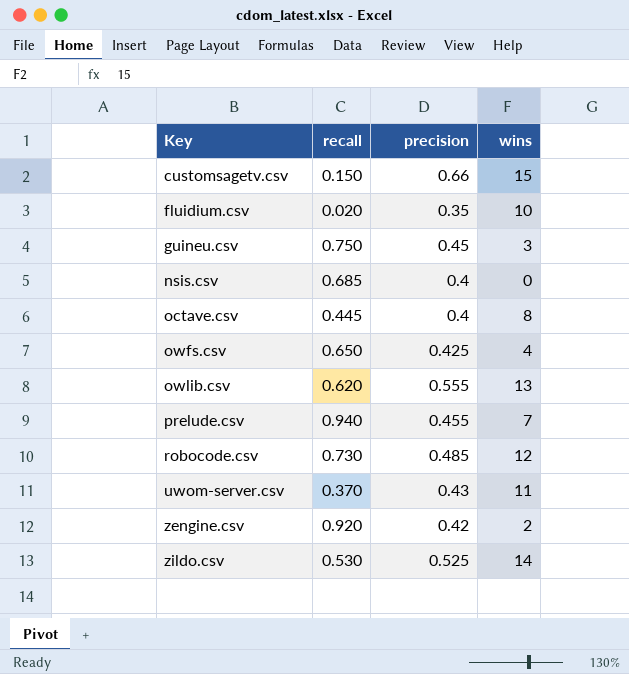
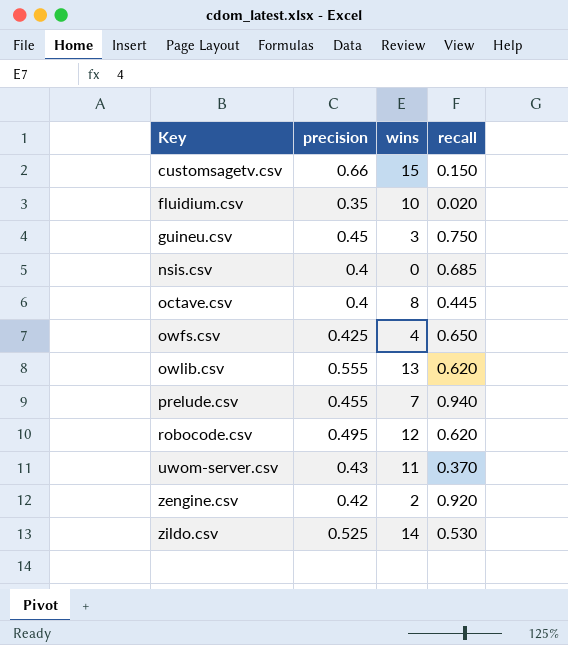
column recall | position: 2 -> 4
robocode.csv | precision: 0.485 -> 0.495
robocode.csv | recall: 0.730 -> 0.620

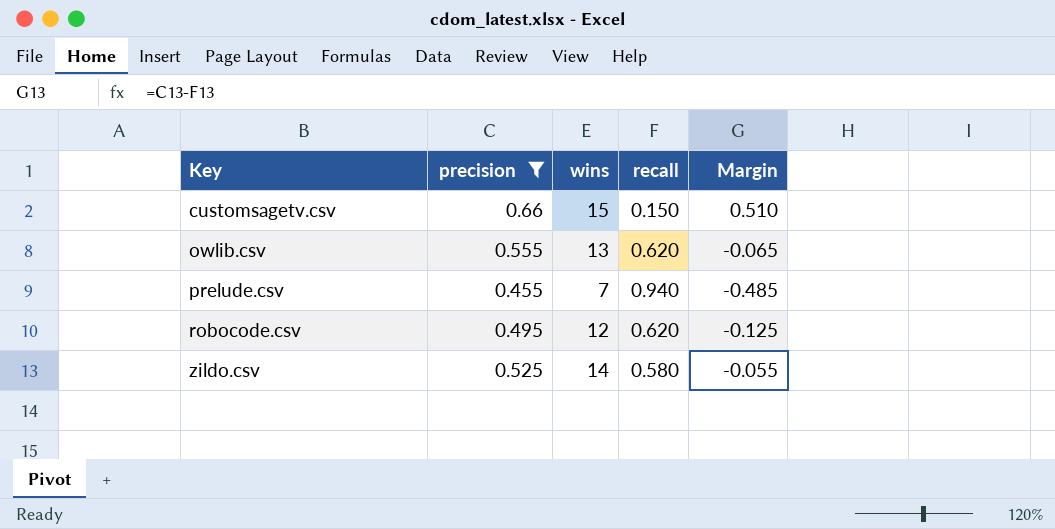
filter: none -> precision >= 0.455
column Margin | formula: none -> [precision] - [recall]
zildo.csv | recall: 0.530 -> 0.580

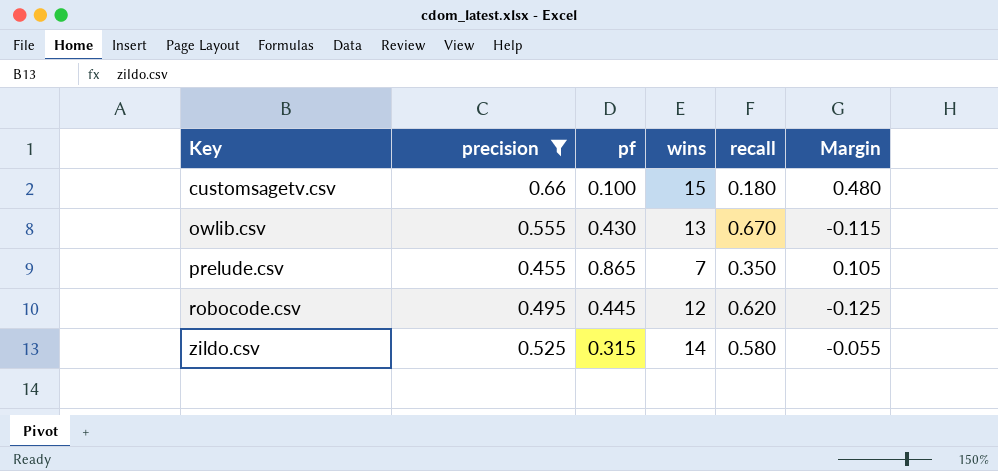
column pf | position: none -> 3
customsagetv.csv | recall: 0.150 -> 0.180
customsagetv.csv | Margin: 0.510 -> 0.480
owlib.csv | recall: 0.620 -> 0.670
owlib.csv | Margin: -0.065 -> -0.115
prelude.csv | recall: 0.940 -> 0.350
prelude.csv | Margin: -0.485 -> 0.105

